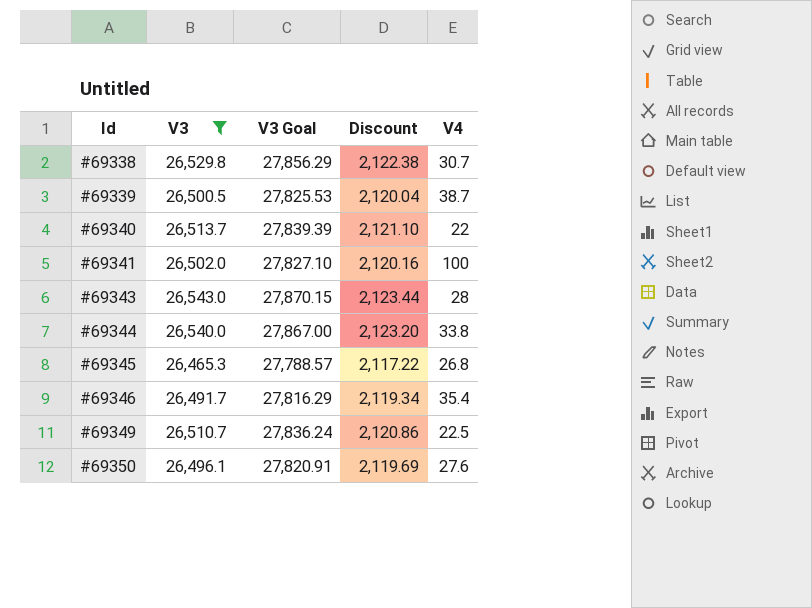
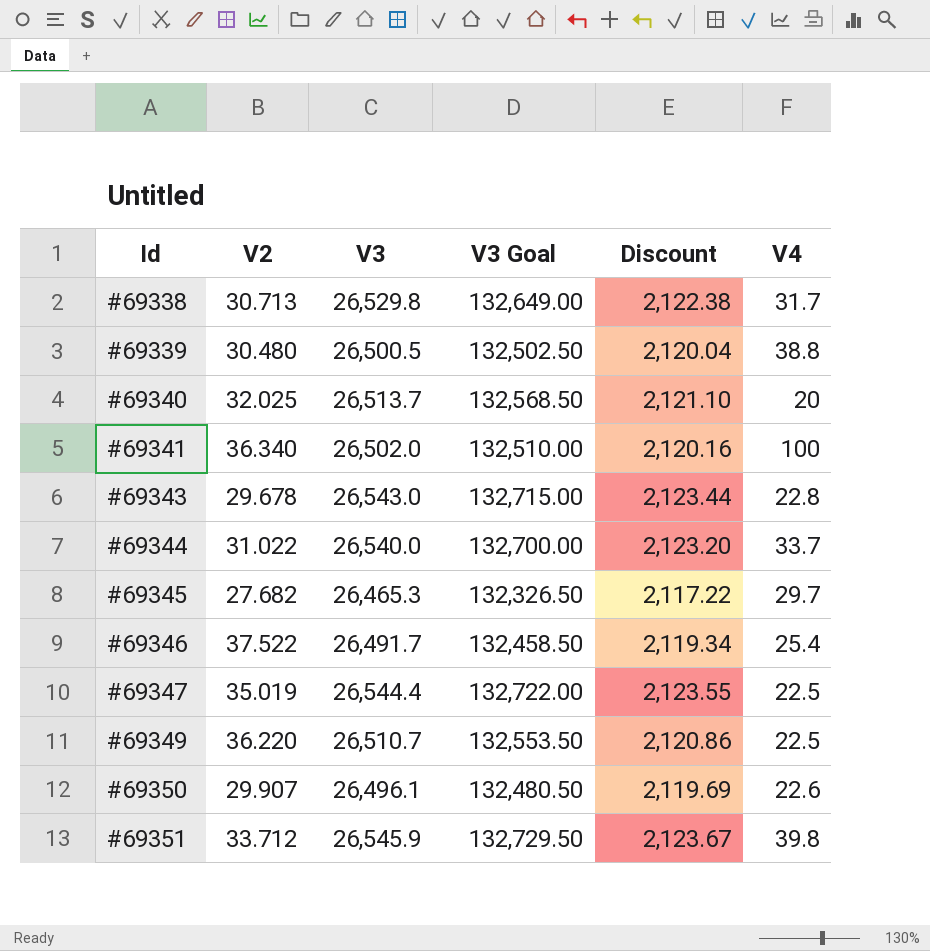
filter: V3 <= 26,543.0 -> none
column V2 | position: none -> 2
column V3 Goal | formula: [V3] * 1.05 -> [V3] * 5
#69338 | V4: 30.7 -> 31.7
#69339 | V4: 38.7 -> 38.8
#69340 | V4: 22 -> 20
#69343 | V4: 28 -> 22.8
#69344 | V4: 33.8 -> 33.7
#69345 | V4: 26.8 -> 29.7
#69346 | V4: 35.4 -> 25.4
#69350 | V4: 27.6 -> 22.6

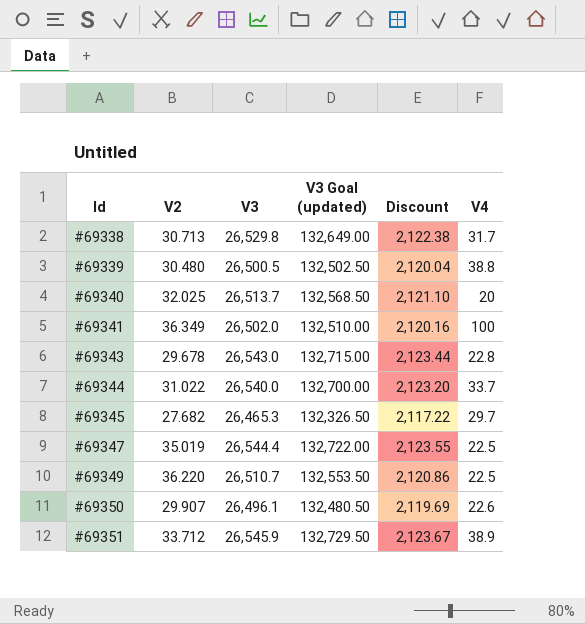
column name: V3 Goal -> V3 Goal (updated)
row #69346: 37.522 | 26,491.7 | 132,458.50 | 2,119.34 | 25.4 -> none
#69341 | V2: 36.340 -> 36.349
#69351 | V4: 39.8 -> 38.9

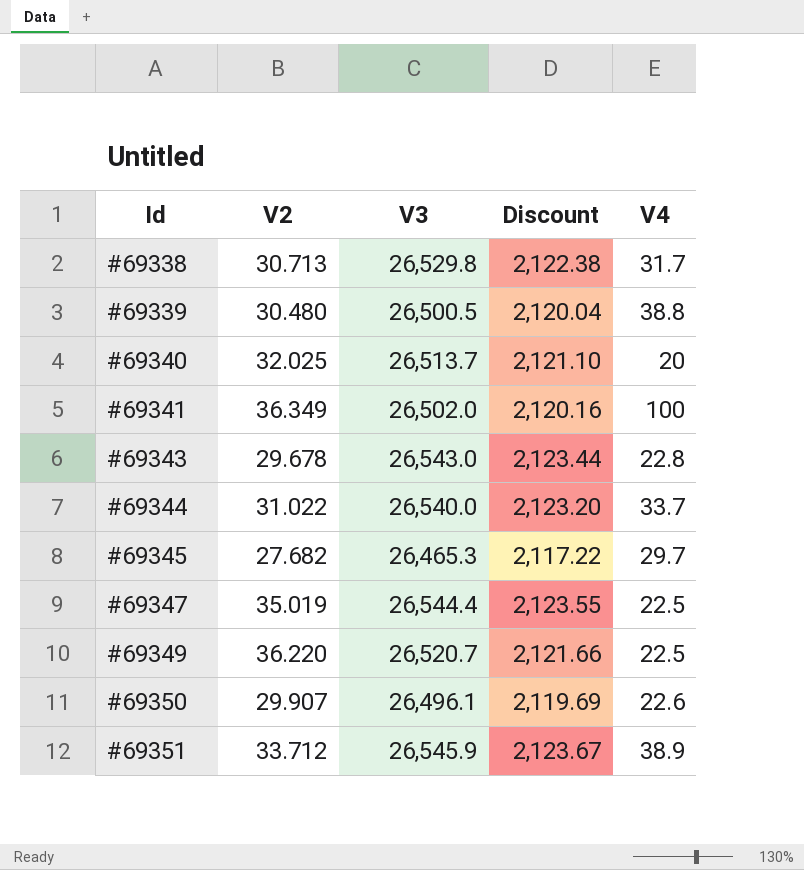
column V3 Goal (updated) | formula: [V3] * 5 -> none
#69349 | V3: 26,510.7 -> 26,520.7
#69349 | Discount: 2,120.86 -> 2,121.66

